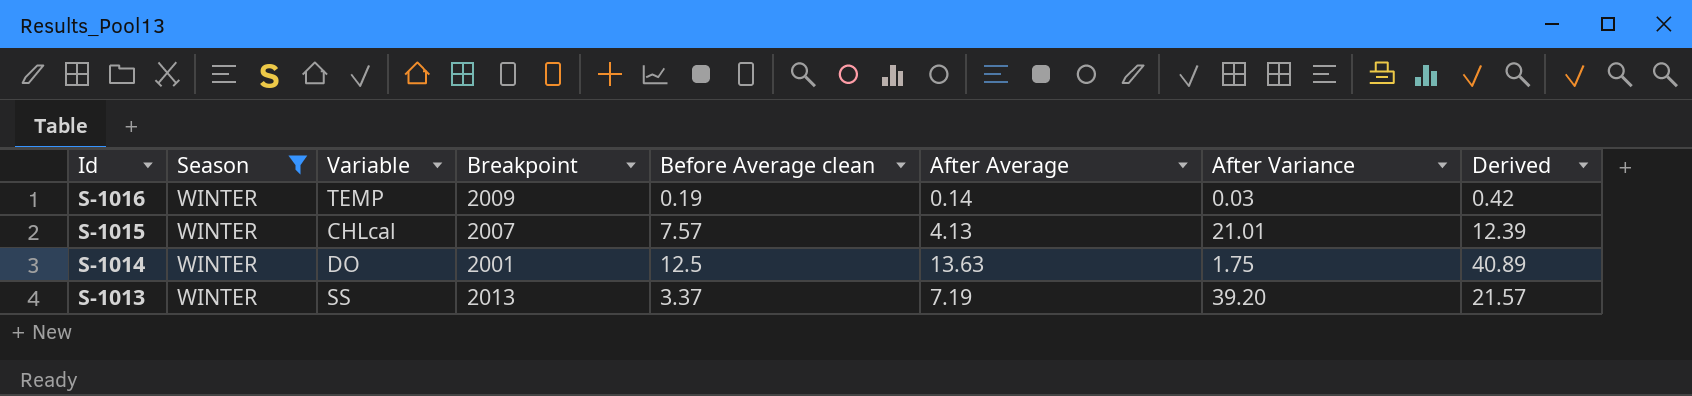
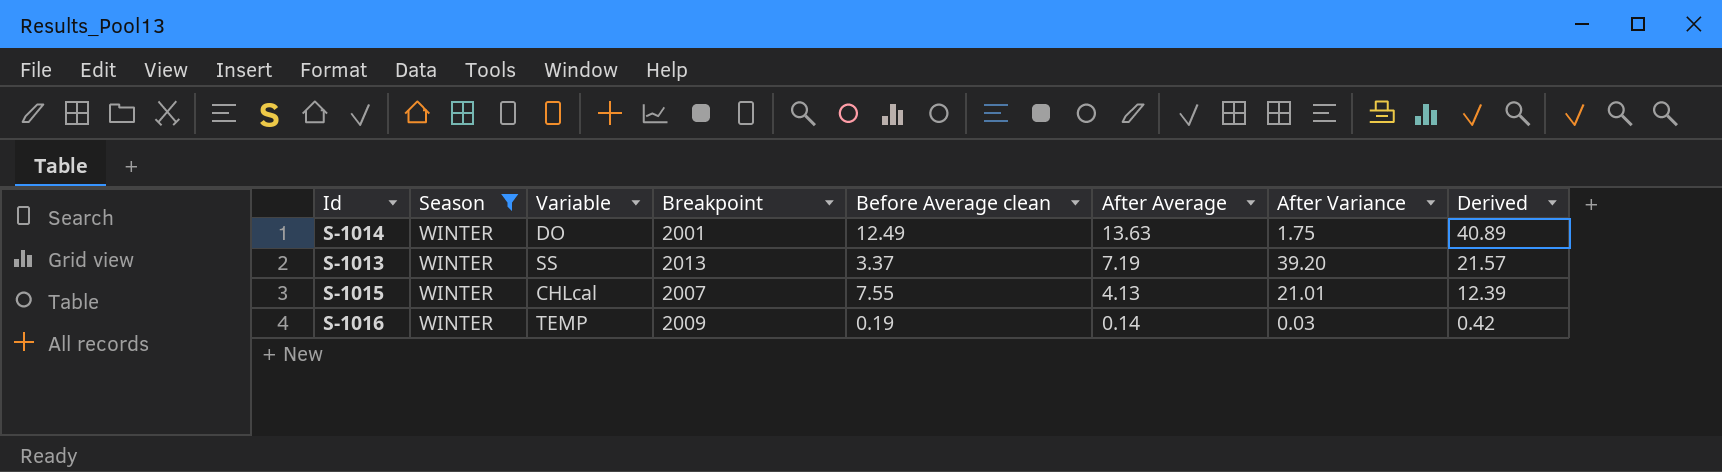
row order: Id descending -> After Average descending
S-1014 | Before Average clean: 12.5 -> 12.49
S-1015 | Before Average clean: 7.57 -> 7.55

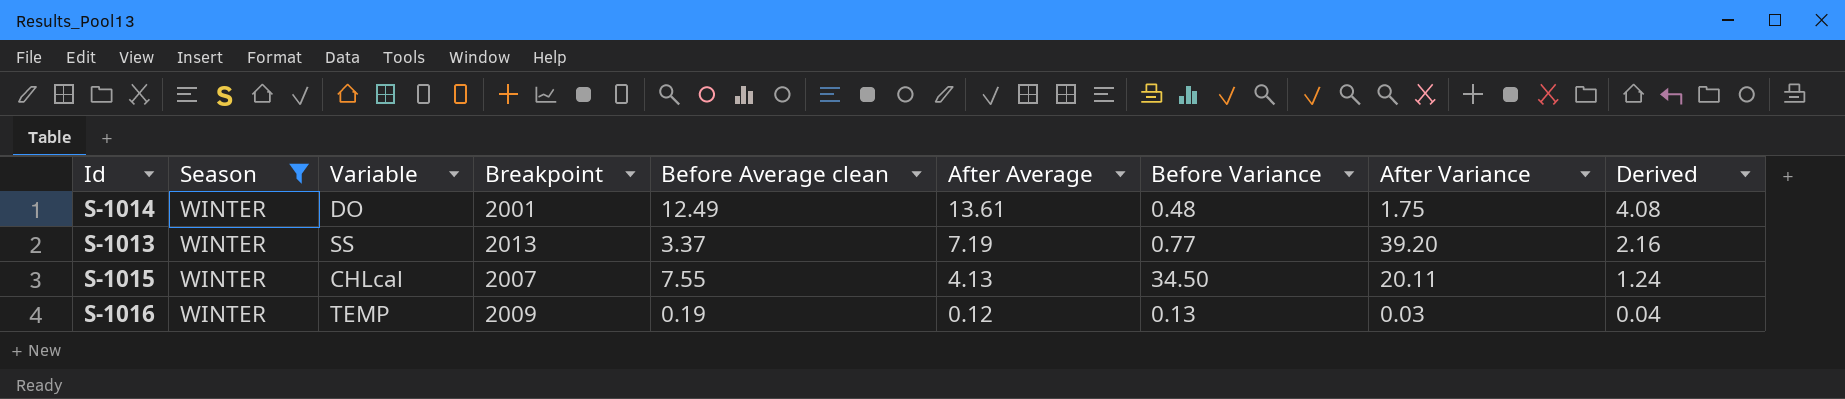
column Before Variance | position: none -> 7
column Derived | formula: [After Average] * 3 -> [After Average] * 0.3
S-1014 | After Average: 13.63 -> 13.61
S-1015 | After Variance: 21.01 -> 20.11
S-1016 | After Average: 0.14 -> 0.12

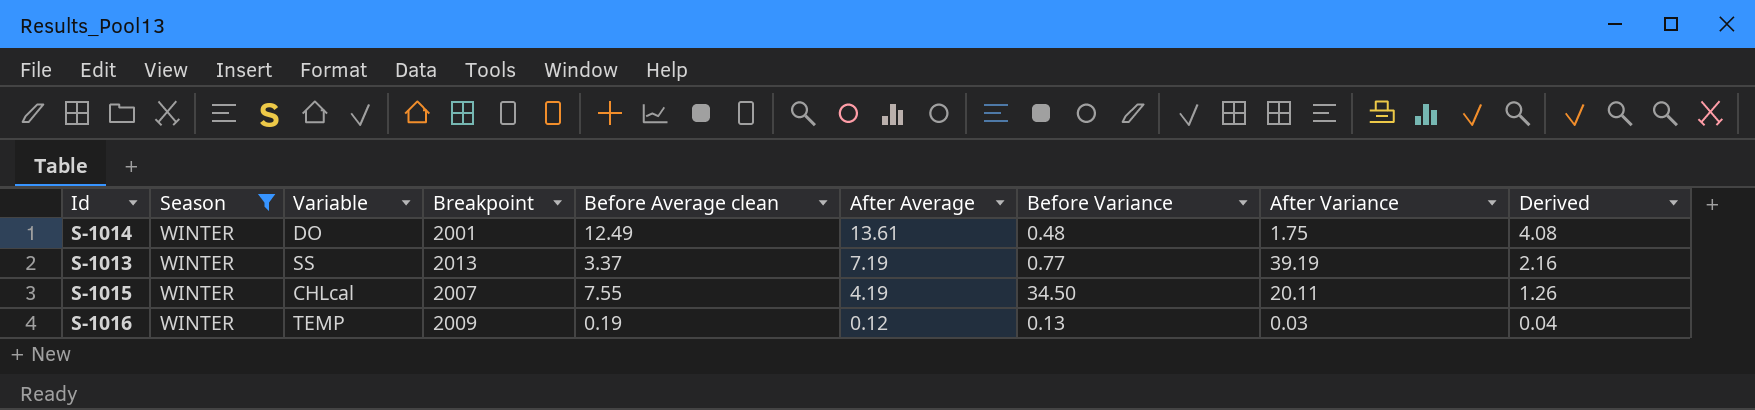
S-1013 | After Variance: 39.20 -> 39.19
S-1015 | After Average: 4.13 -> 4.19
S-1015 | Derived: 1.24 -> 1.26

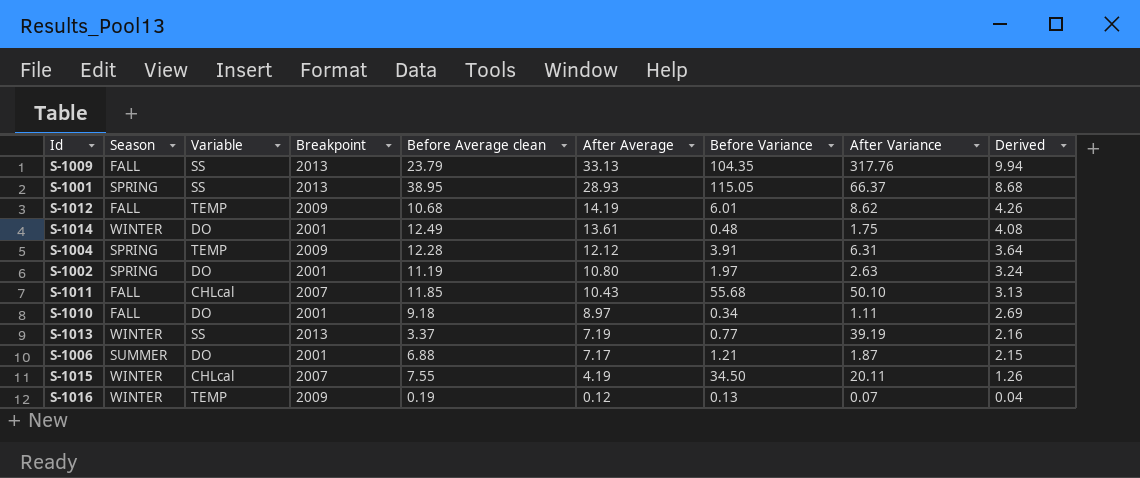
filter: Season = WINTER -> none
S-1016 | After Variance: 0.03 -> 0.07

